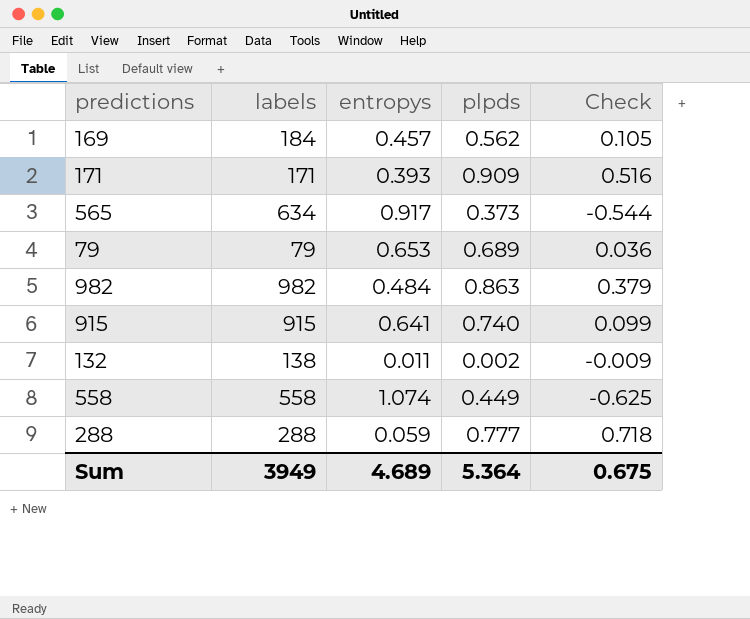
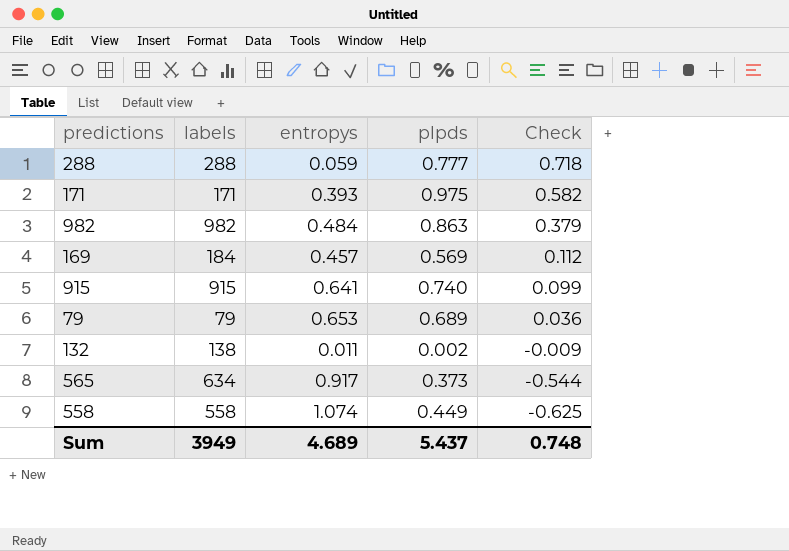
row order: none -> Check descending
171 | plpds: 0.909 -> 0.975
171 | Check: 0.516 -> 0.582
169 | plpds: 0.562 -> 0.569
169 | Check: 0.105 -> 0.112
Sum | plpds: 5.364 -> 5.437
Sum | Check: 0.675 -> 0.748

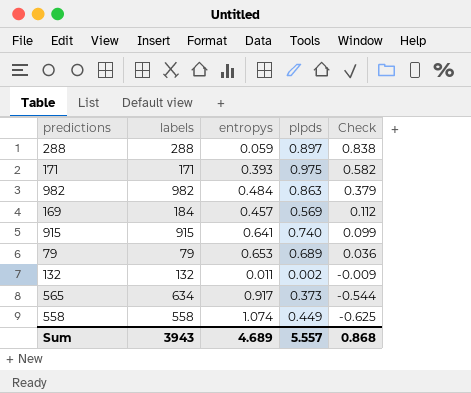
288 | plpds: 0.777 -> 0.897
288 | Check: 0.718 -> 0.838
132 | labels: 138 -> 132
Sum | labels: 3949 -> 3943
Sum | plpds: 5.437 -> 5.557
Sum | Check: 0.748 -> 0.868

